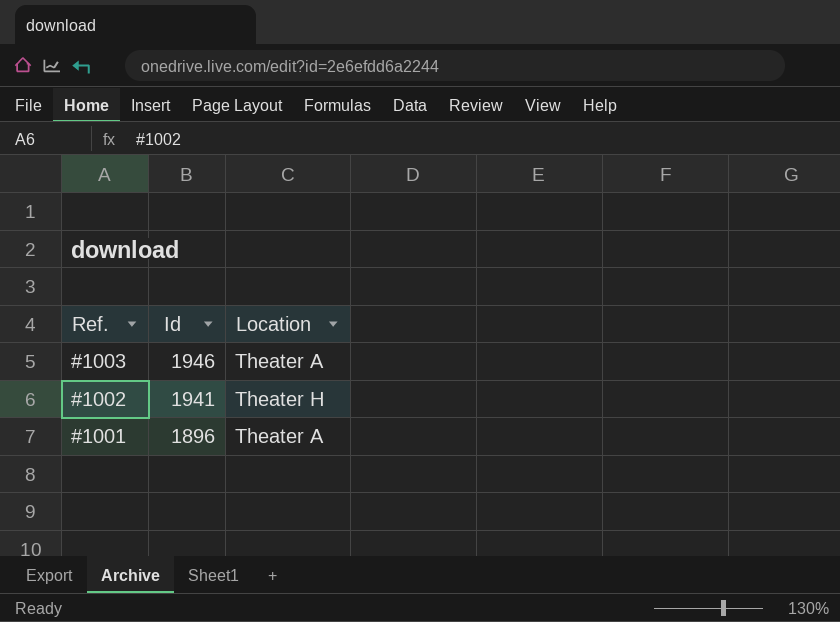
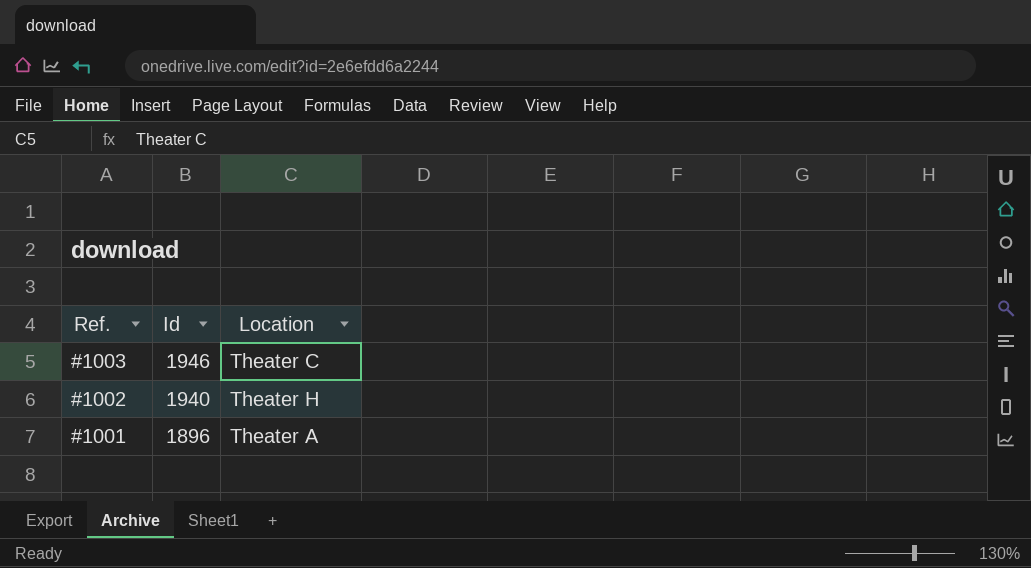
#1003 | Location: Theater A -> Theater C
#1002 | Id: 1941 -> 1940

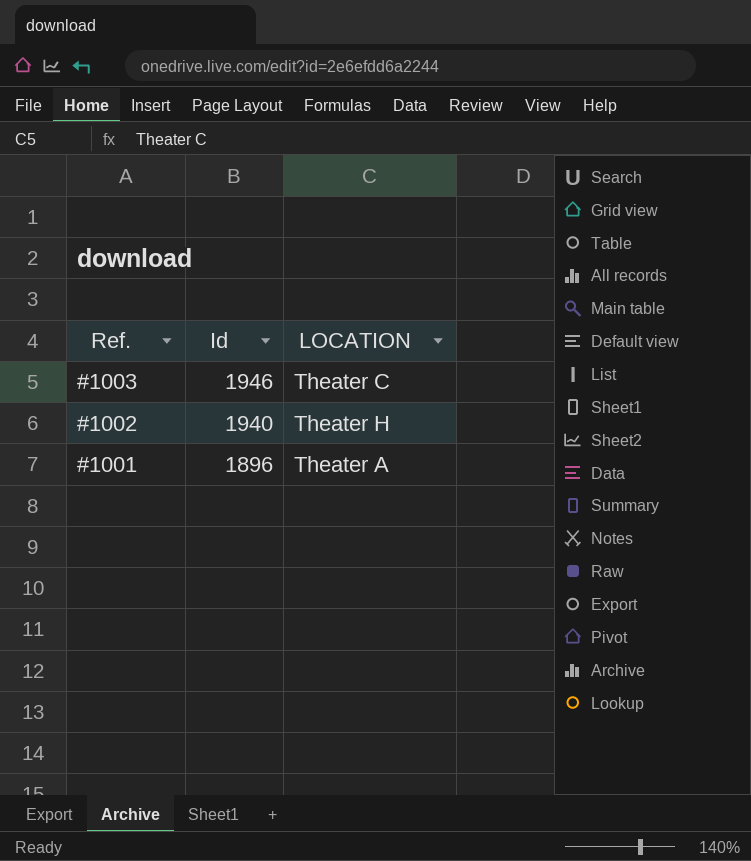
column name: Location -> LOCATION

